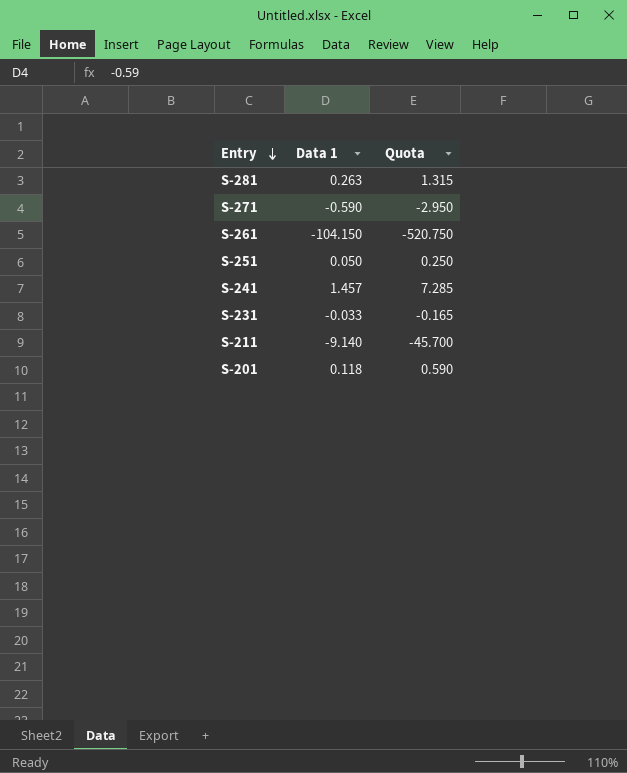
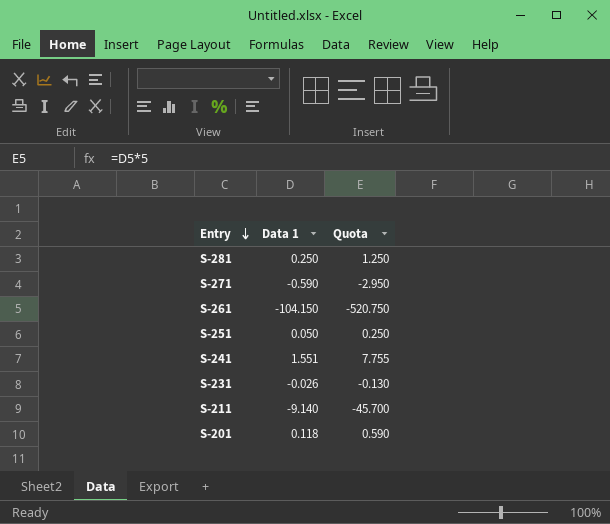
S-281 | Data 1: 0.263 -> 0.250
S-281 | Quota: 1.315 -> 1.250
S-241 | Data 1: 1.457 -> 1.551
S-241 | Quota: 7.285 -> 7.755
S-231 | Data 1: -0.033 -> -0.026
S-231 | Quota: -0.165 -> -0.130

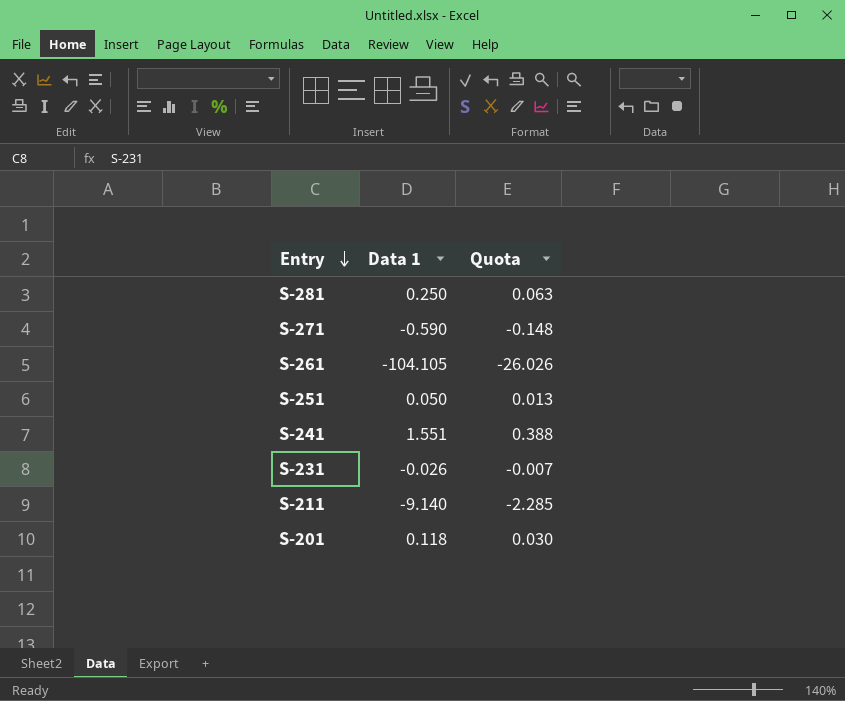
column Quota | formula: [Data 1] * 5 -> [Data 1] * 0.25
S-261 | Data 1: -104.150 -> -104.105

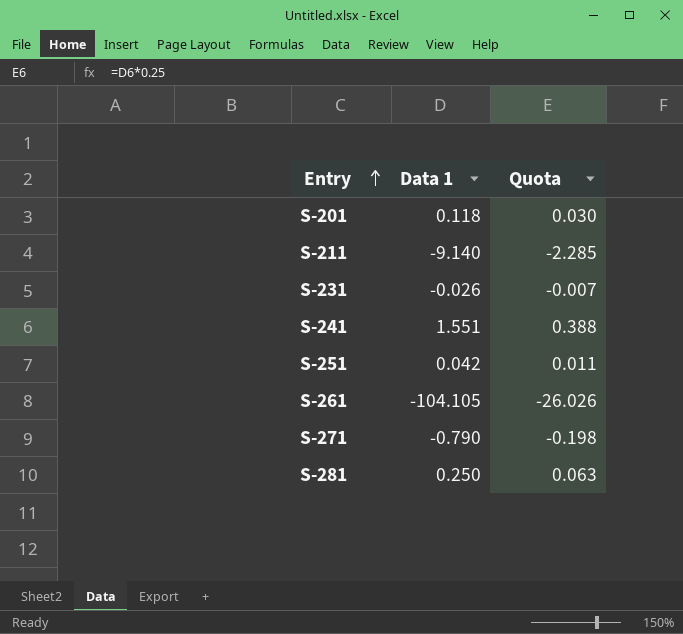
row order: Entry descending -> Entry ascending
S-251 | Data 1: 0.050 -> 0.042
S-251 | Quota: 0.013 -> 0.011
S-271 | Data 1: -0.590 -> -0.790
S-271 | Quota: -0.148 -> -0.198

